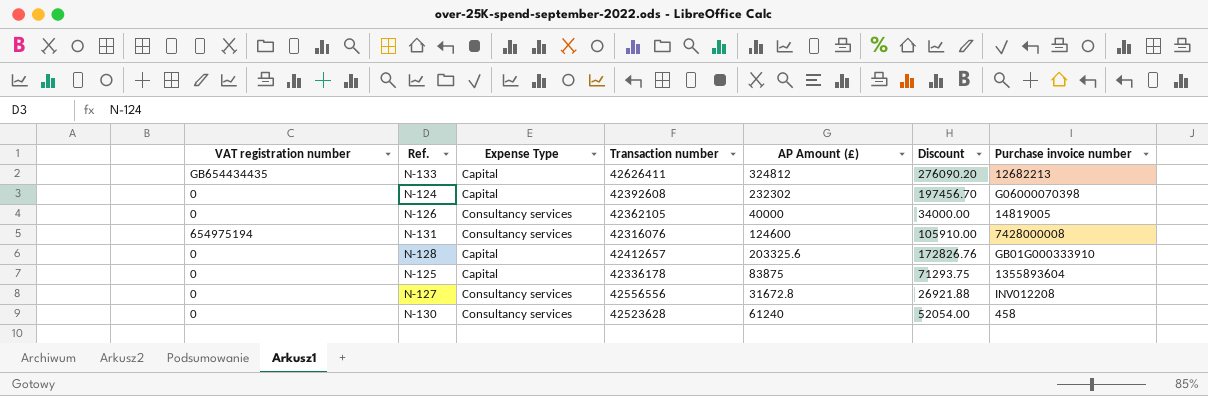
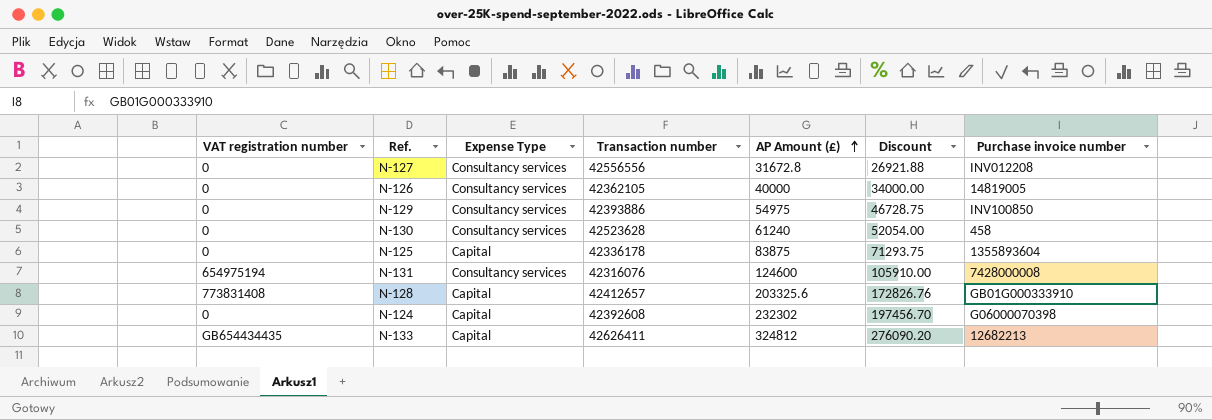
row order: none -> AP Amount (£) ascending
row N-129: none -> 0 | Consultancy services | 42393886 | 54975 | 46728.75 | INV100850
N-128 | VAT registration number: 0 -> 773831408

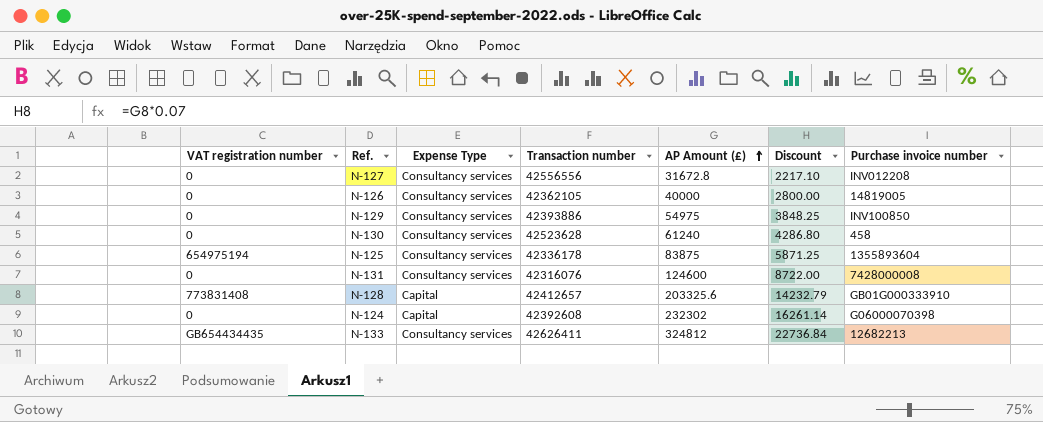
column Discount | formula: [AP Amount (£)] * 0.85 -> [AP Amount (£)] * 0.07
N-125 | VAT registration number: 0 -> 654975194
N-125 | Expense Type: Capital -> Consultancy services
N-131 | VAT registration number: 654975194 -> 0
N-133 | Expense Type: Capital -> Consultancy services

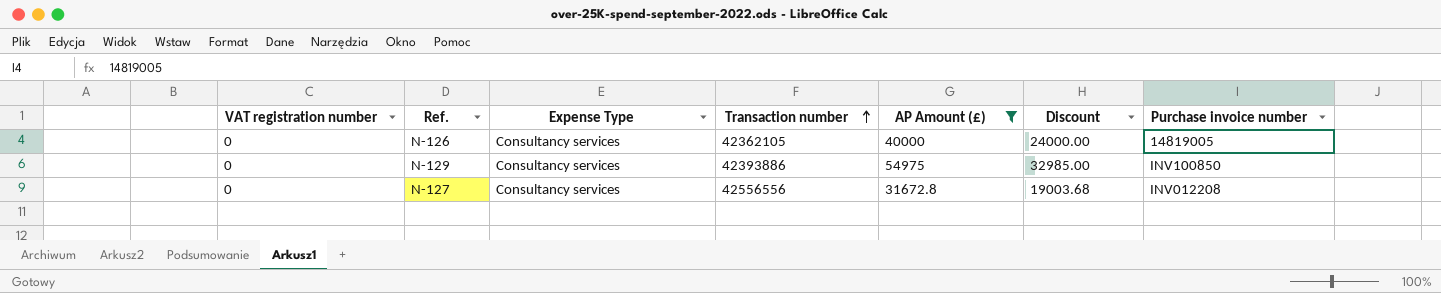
filter: none -> AP Amount (£) <= 54975
row order: AP Amount (£) ascending -> Transaction number ascending
column Discount | formula: [AP Amount (£)] * 0.07 -> [AP Amount (£)] * 0.6

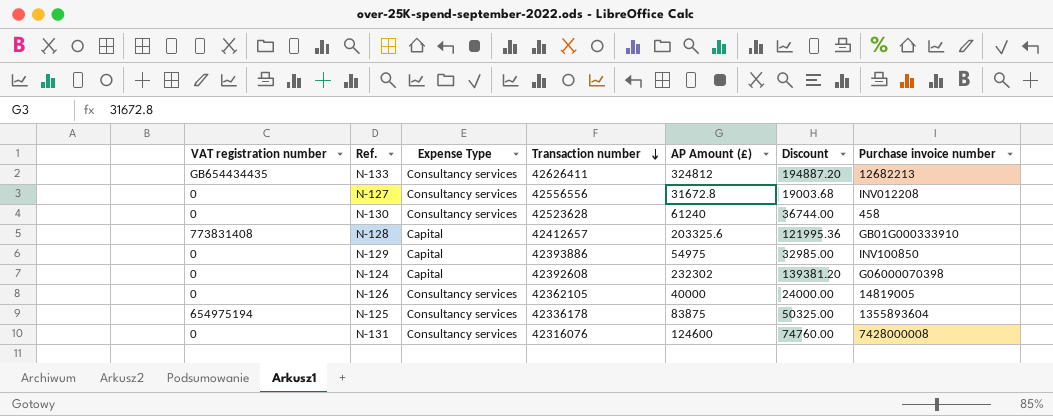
filter: AP Amount (£) <= 54975 -> none
row order: Transaction number ascending -> Transaction number descending
N-129 | Expense Type: Consultancy services -> Capital

